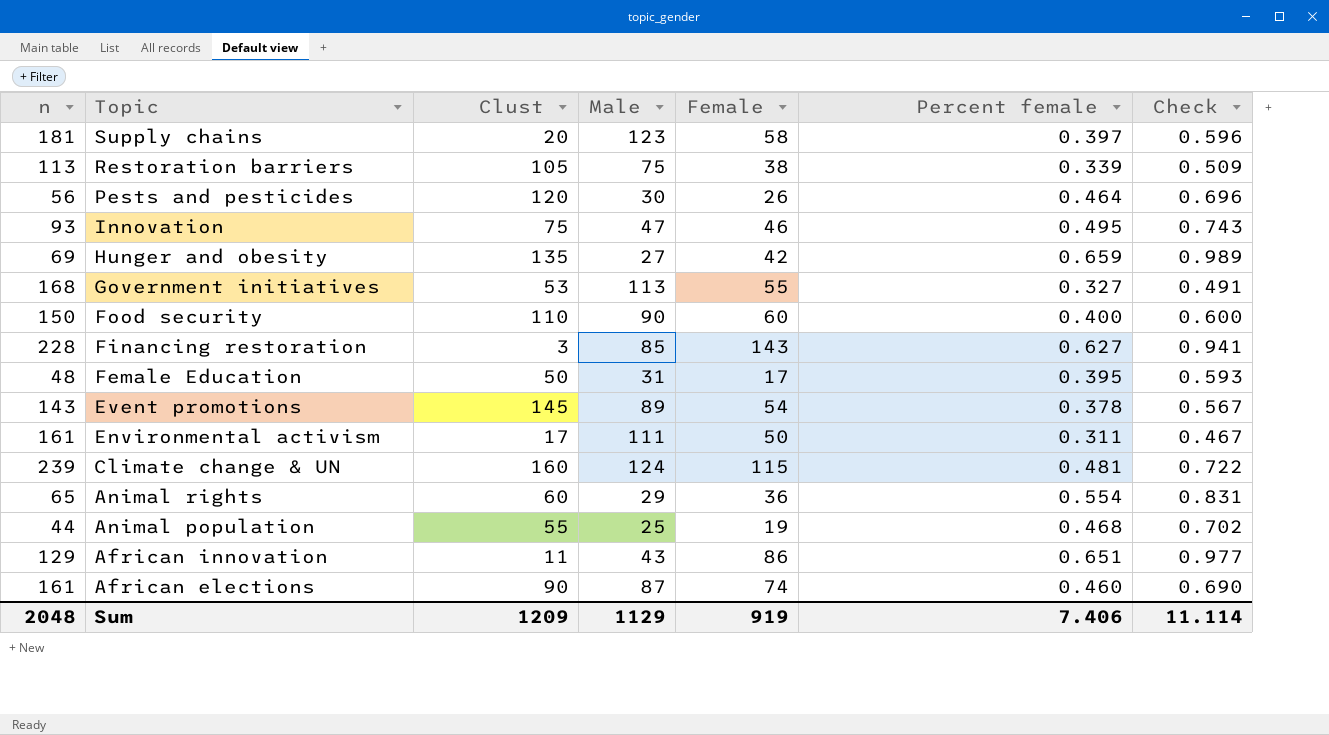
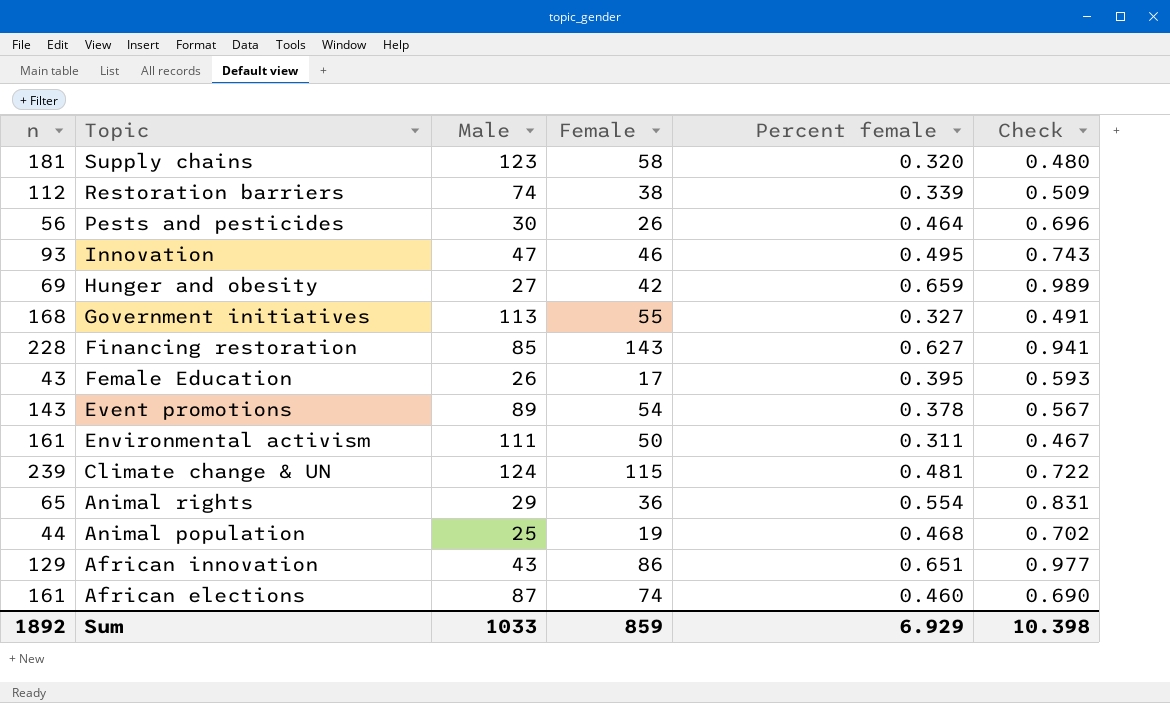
column Clust | position: 3 -> none
row Food security: 150 | 110 | 90 | 60 | 0.400 | 0.600 -> none
Supply chains | Percent female: 0.397 -> 0.320
Supply chains | Check: 0.596 -> 0.480
Restoration barriers | n: 113 -> 112
Restoration barriers | Male: 75 -> 74
Female Education | n: 48 -> 43
Female Education | Male: 31 -> 26
Sum | n: 2048 -> 1892
Sum | Male: 1129 -> 1033
Sum | Female: 919 -> 859
Sum | Percent female: 7.406 -> 6.929
Sum | Check: 11.114 -> 10.398

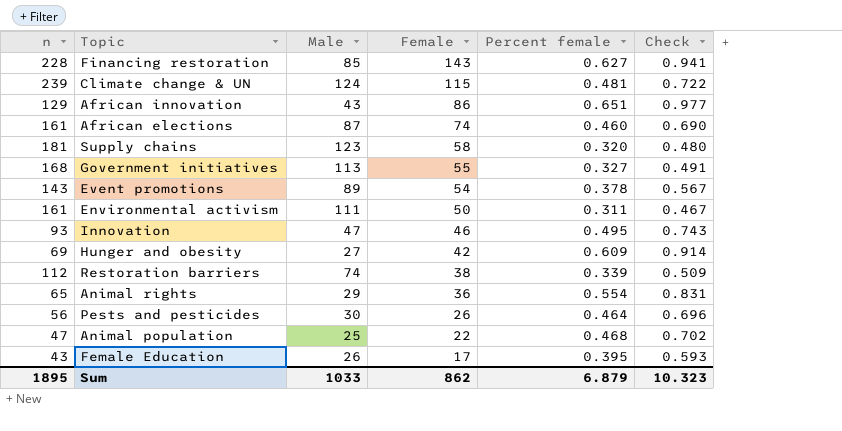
row order: Topic descending -> Female descending
Hunger and obesity | Percent female: 0.659 -> 0.609
Hunger and obesity | Check: 0.989 -> 0.914
Animal population | n: 44 -> 47
Animal population | Female: 19 -> 22
Sum | n: 1892 -> 1895
Sum | Female: 859 -> 862
Sum | Percent female: 6.929 -> 6.879
Sum | Check: 10.398 -> 10.323

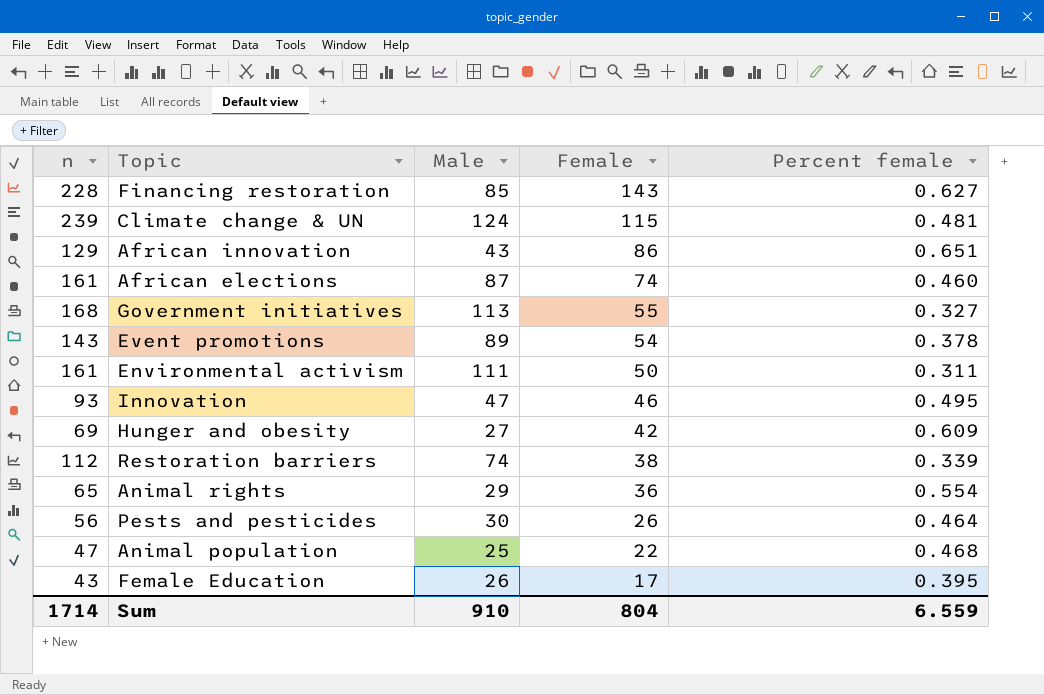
column Check | formula: [Percent female] * 1.5 -> none
row Supply chains: 181 | 123 | 58 | 0.320 | 0.480 -> none
Sum | n: 1895 -> 1714
Sum | Male: 1033 -> 910
Sum | Female: 862 -> 804
Sum | Percent female: 6.879 -> 6.559

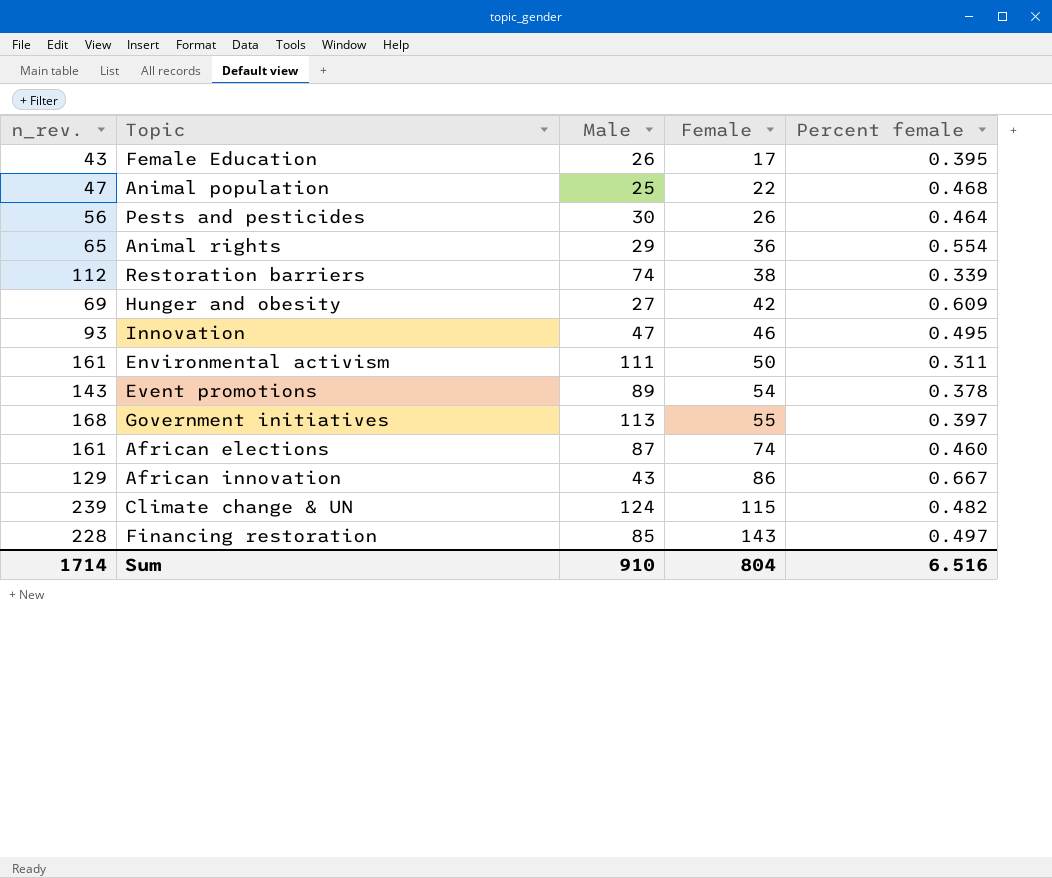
row order: Female descending -> Female ascending
column name: n -> n_rev.
Government initiatives | Percent female: 0.327 -> 0.397
African innovation | Percent female: 0.651 -> 0.667
Climate change & UN | Percent female: 0.481 -> 0.482
Financing restoration | Percent female: 0.627 -> 0.497
Sum | Percent female: 6.559 -> 6.516

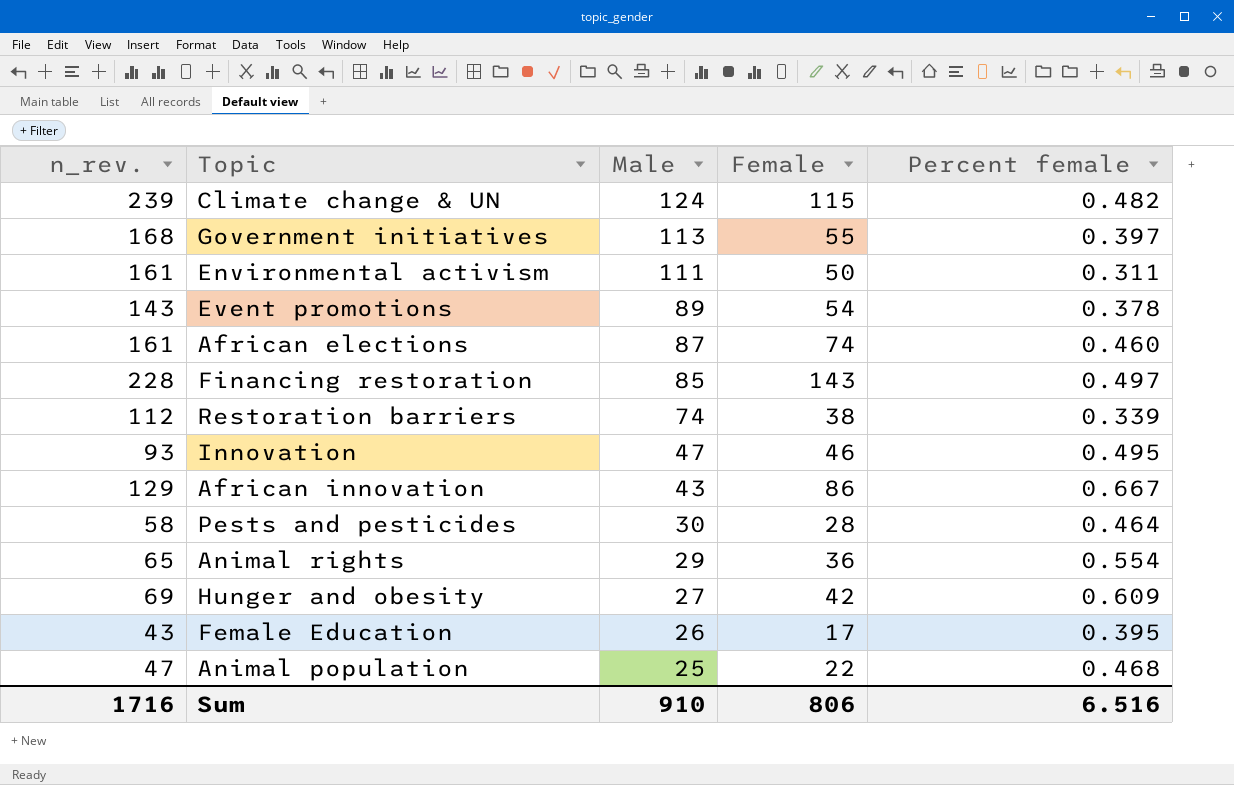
row order: Female ascending -> Male descending
Pests and pesticides | n_rev.: 56 -> 58
Pests and pesticides | Female: 26 -> 28
Sum | n_rev.: 1714 -> 1716
Sum | Female: 804 -> 806

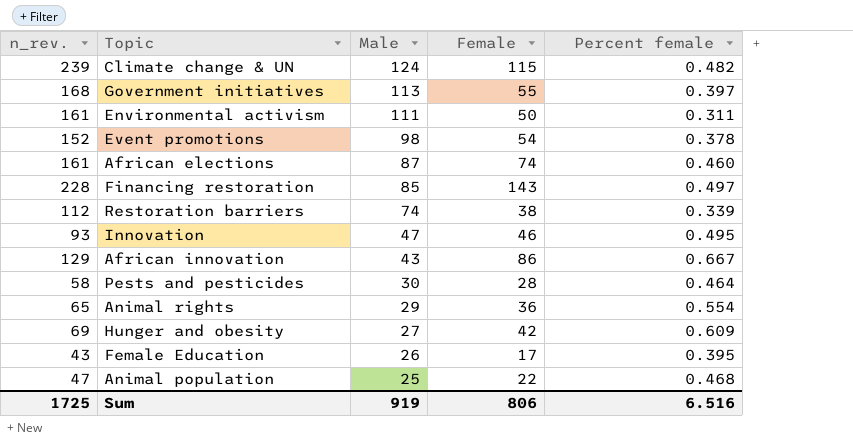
Event promotions | n_rev.: 143 -> 152
Event promotions | Male: 89 -> 98
Sum | n_rev.: 1716 -> 1725
Sum | Male: 910 -> 919

